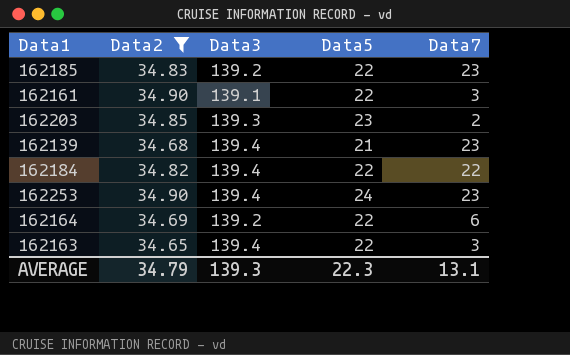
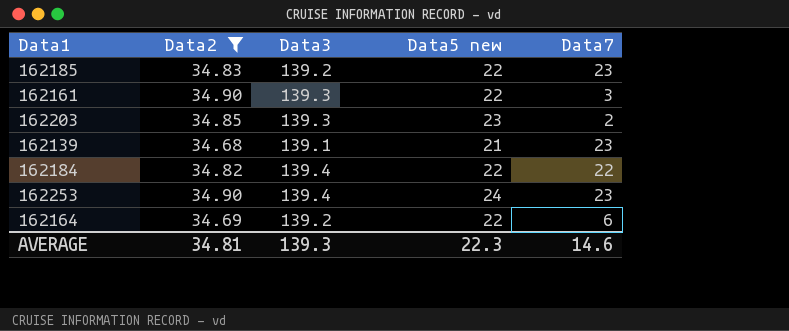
column name: Data5 -> Data5 new
row 162163: 34.65 | 139.4 | 22 | 3 -> none
162161 | Data3: 139.1 -> 139.3
162139 | Data3: 139.4 -> 139.1
AVERAGE | Data2: 34.79 -> 34.81
AVERAGE | Data7: 13.1 -> 14.6

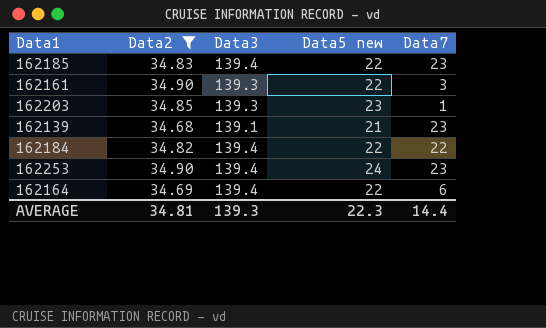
162185 | Data3: 139.2 -> 139.4
162203 | Data7: 2 -> 1
162164 | Data3: 139.2 -> 139.4
AVERAGE | Data7: 14.6 -> 14.4

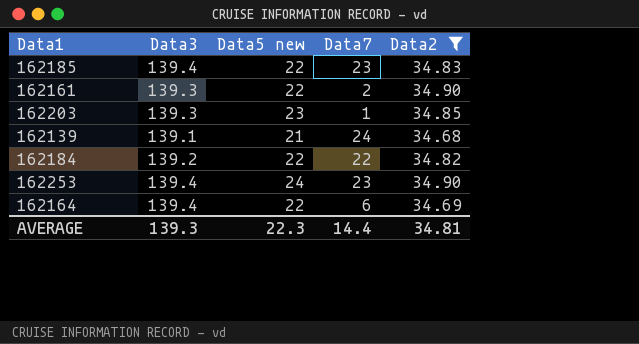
column Data2 | position: 2 -> 5
162161 | Data7: 3 -> 2
162139 | Data7: 23 -> 24
162184 | Data3: 139.4 -> 139.2

